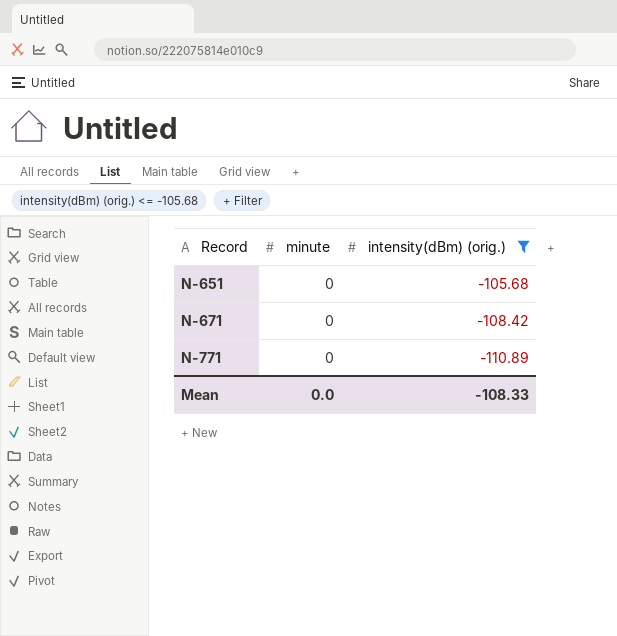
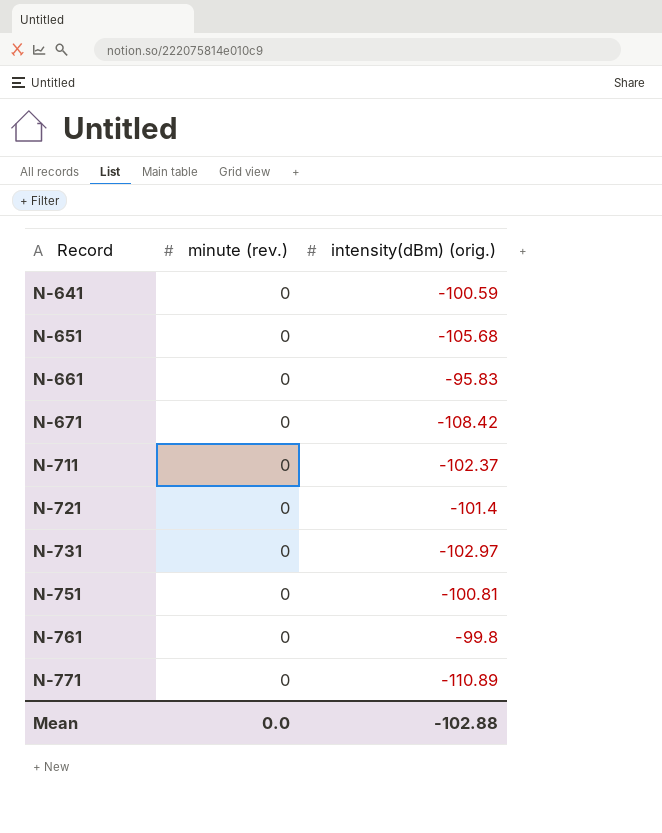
filter: intensity(dBm) (orig.) <= -105.68 -> none
column name: minute -> minute (rev.)
Mean | intensity(dBm) (orig.): -108.33 -> -102.88

